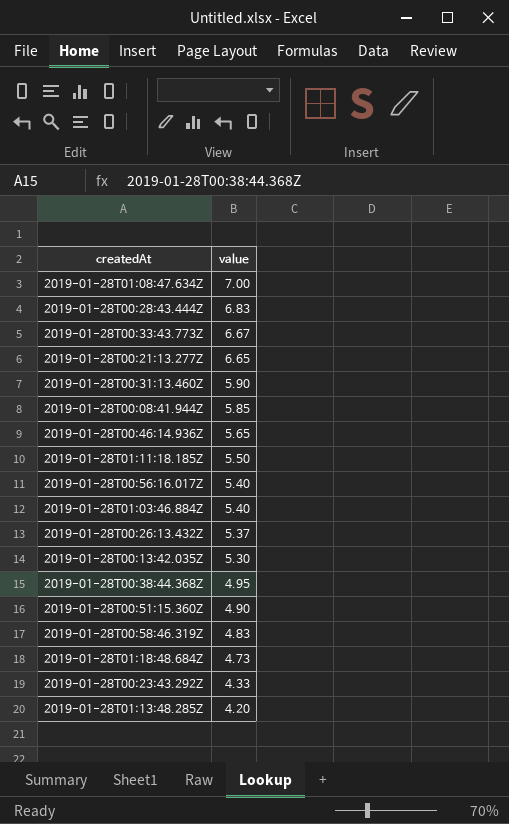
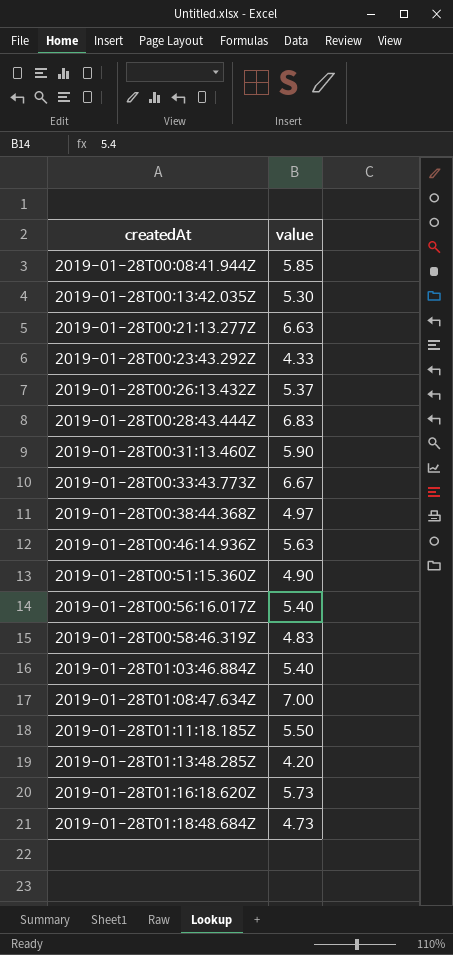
row order: value descending -> createdAt ascending
2019-01-28T00:21:13.277Z | value: 6.65 -> 6.63
2019-01-28T00:38:44.368Z | value: 4.95 -> 4.97
2019-01-28T00:46:14.936Z | value: 5.65 -> 5.63
row 2019-01-28T01:16:18.620Z: none -> 5.73

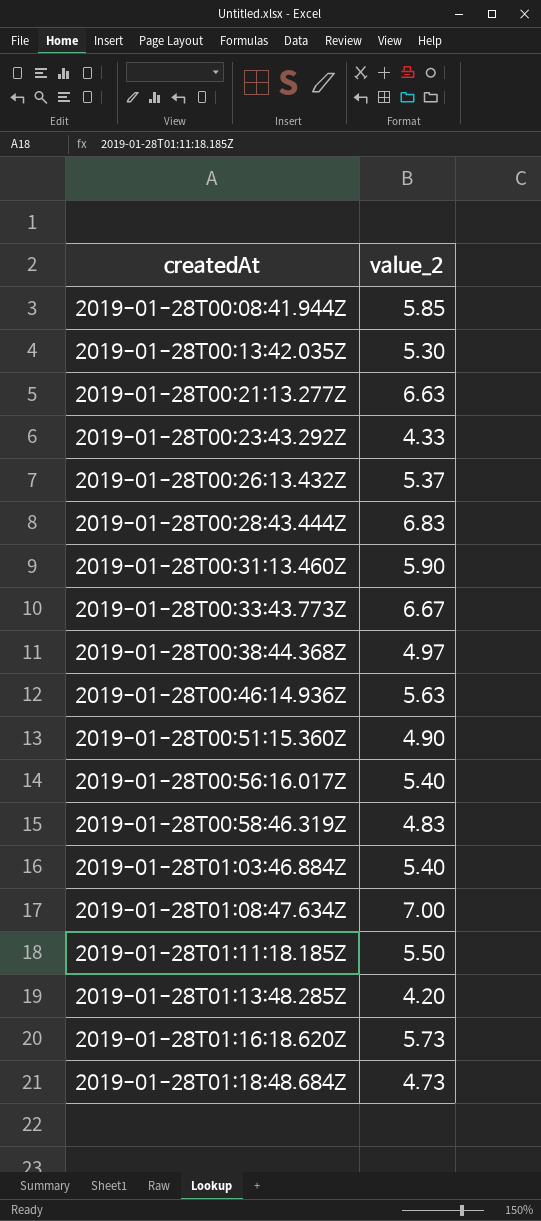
column name: value -> value_2

